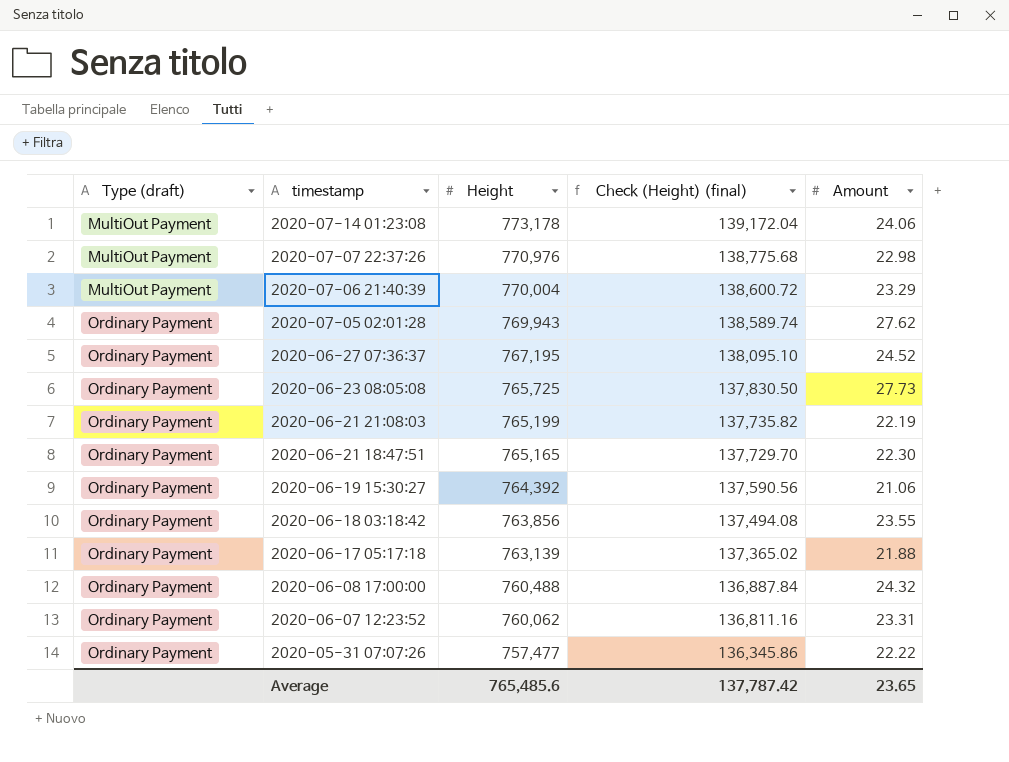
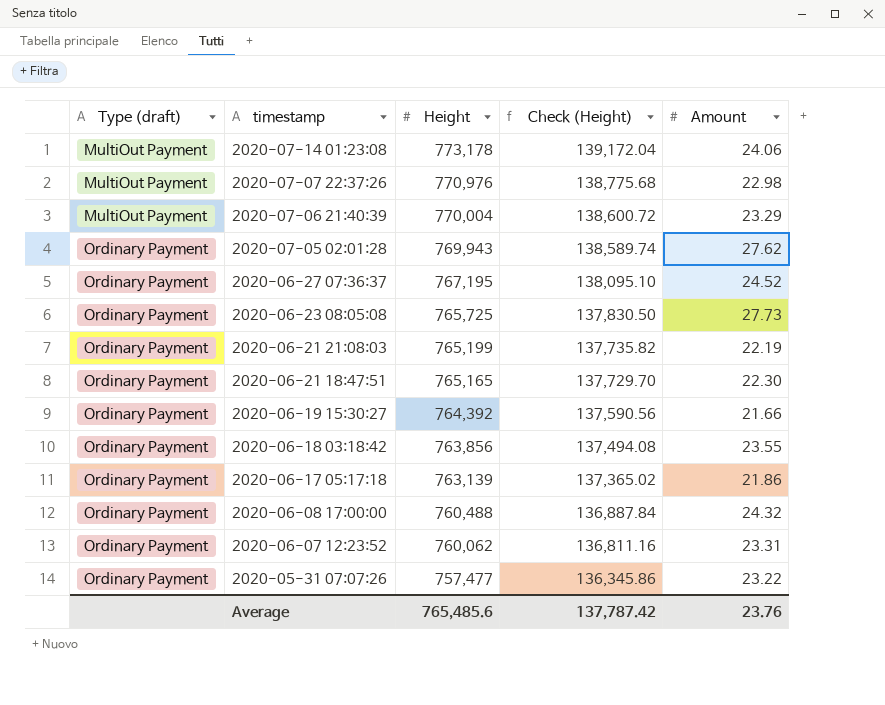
column name: Check (Height) (final) -> Check (Height)
2020-06-19 15:30:27 | Amount: 21.06 -> 21.66
2020-06-17 05:17:18 | Amount: 21.88 -> 21.86
2020-05-31 07:07:26 | Amount: 22.22 -> 23.22
Average | Amount: 23.65 -> 23.76

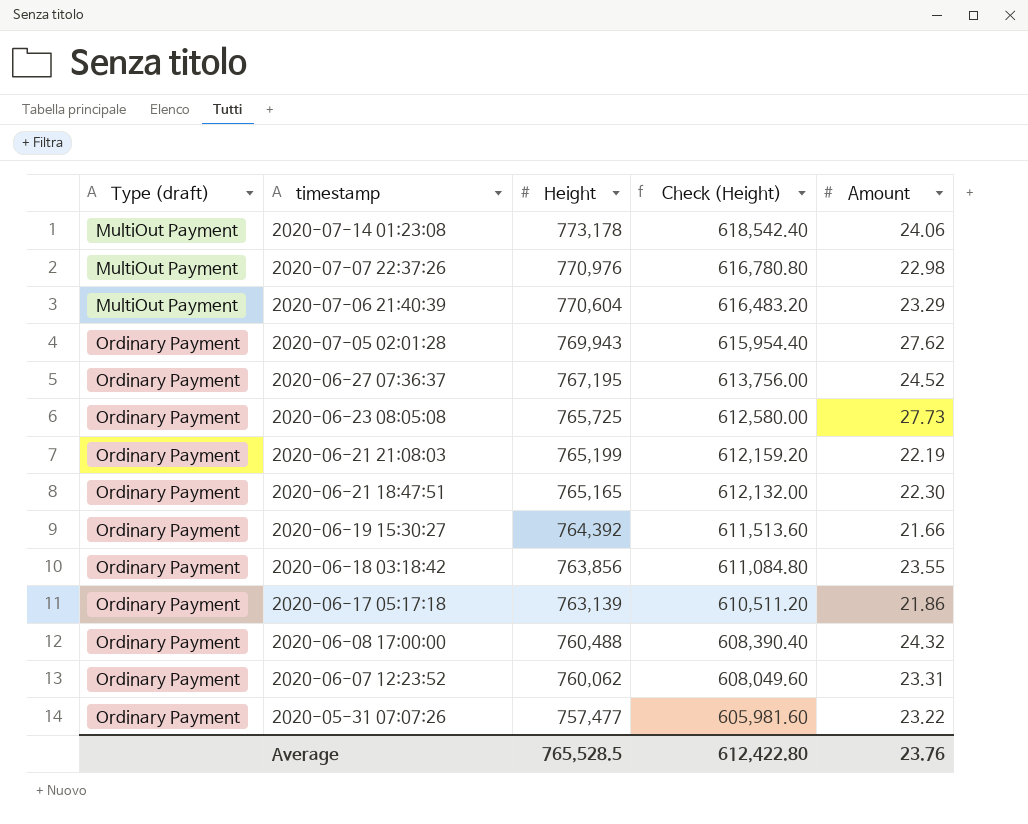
column Check (Height) | formula: [Height] * 0.18 -> [Height] * 0.8
2020-07-06 21:40:39 | Height: 770,004 -> 770,604
Average | Height: 765,485.6 -> 765,528.5
Average | Check (Height): 137,787.42 -> 612,422.80

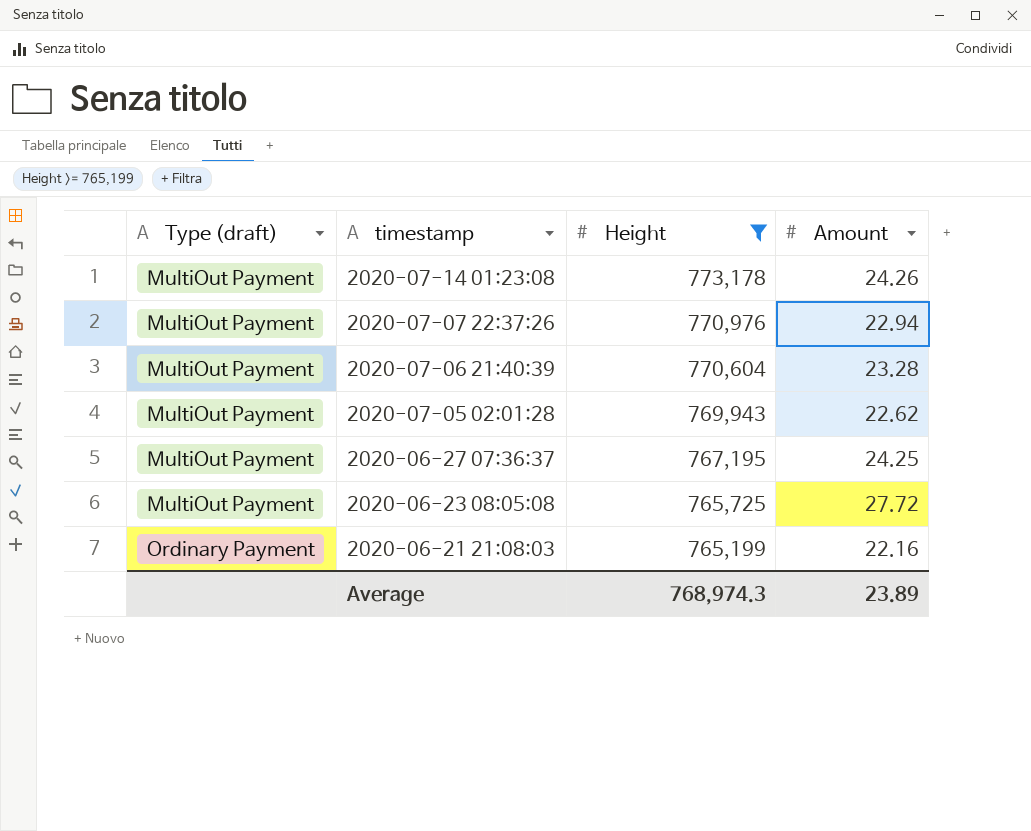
filter: none -> Height >= 765,199
column Check (Height) | formula: [Height] * 0.8 -> none
2020-07-14 01:23:08 | Amount: 24.06 -> 24.26
2020-07-07 22:37:26 | Amount: 22.98 -> 22.94
2020-07-06 21:40:39 | Amount: 23.29 -> 23.28
2020-07-05 02:01:28 | Type (draft): Ordinary Payment -> MultiOut Payment
2020-07-05 02:01:28 | Amount: 27.62 -> 22.62
2020-06-27 07:36:37 | Type (draft): Ordinary Payment -> MultiOut Payment
2020-06-27 07:36:37 | Amount: 24.52 -> 24.25
2020-06-23 08:05:08 | Type (draft): Ordinary Payment -> MultiOut Payment
2020-06-23 08:05:08 | Amount: 27.73 -> 27.72
2020-06-21 21:08:03 | Amount: 22.19 -> 22.16
Average | Height: 765,528.5 -> 768,974.3
Average | Amount: 23.76 -> 23.89

